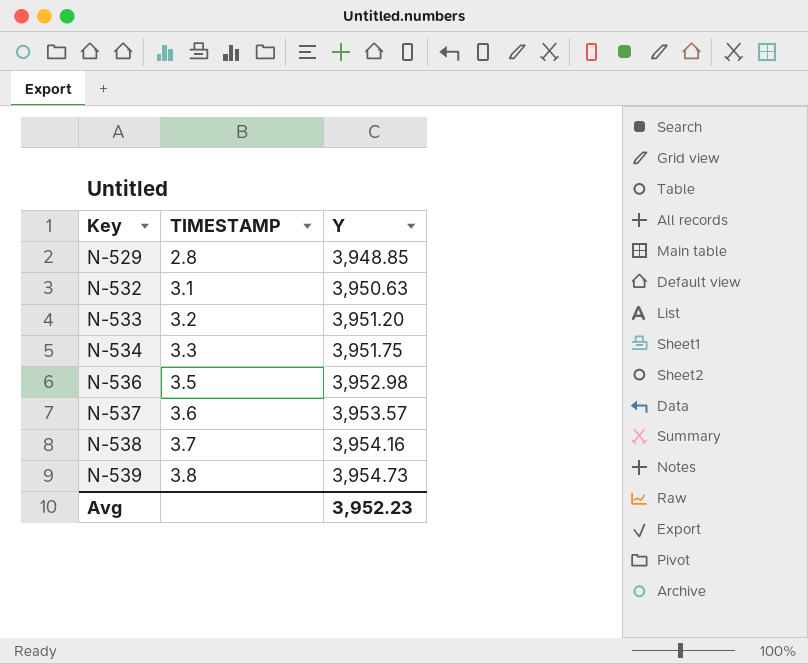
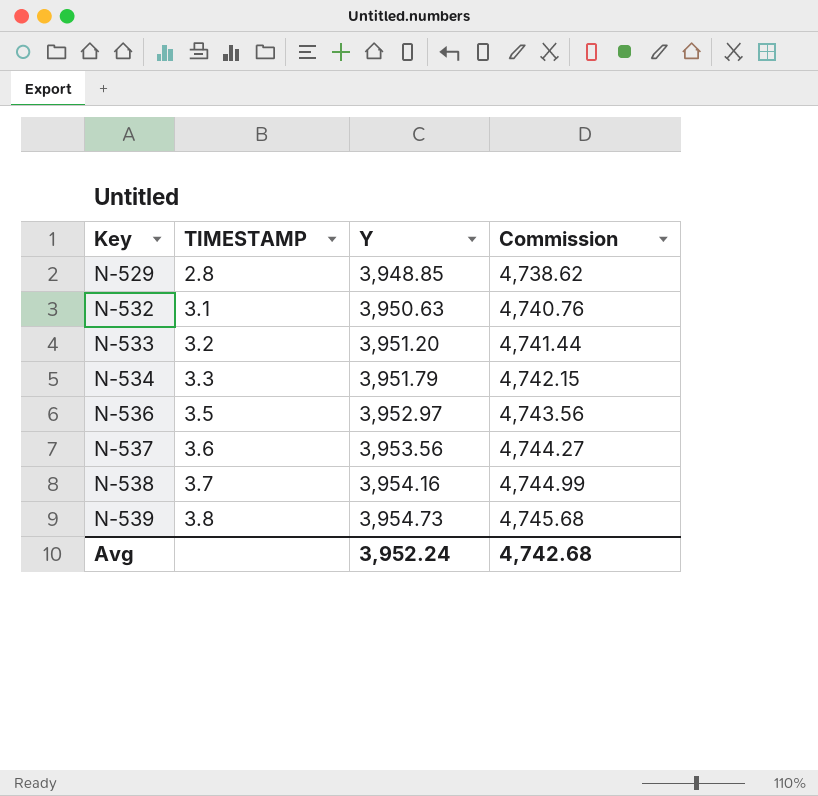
column Commission | formula: none -> [Y] * 1.2
N-534 | Y: 3,951.75 -> 3,951.79
N-536 | Y: 3,952.98 -> 3,952.97
N-537 | Y: 3,953.57 -> 3,953.56
Avg | Y: 3,952.23 -> 3,952.24

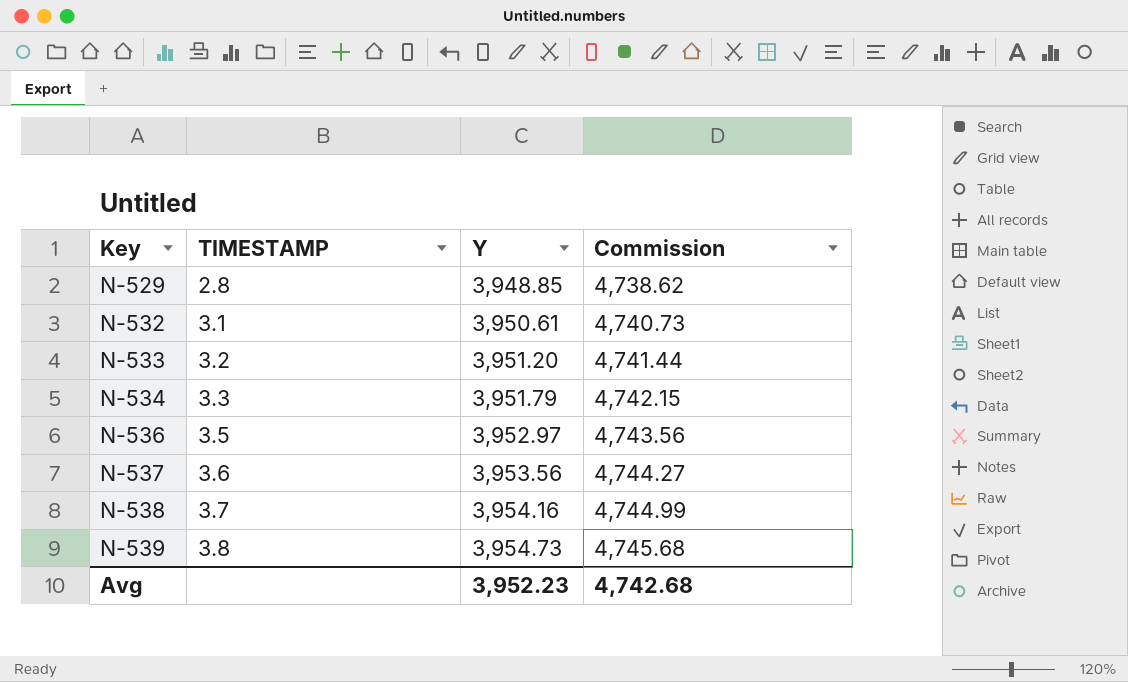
N-532 | Y: 3,950.63 -> 3,950.61
N-532 | Commission: 4,740.76 -> 4,740.73
Avg | Y: 3,952.24 -> 3,952.23

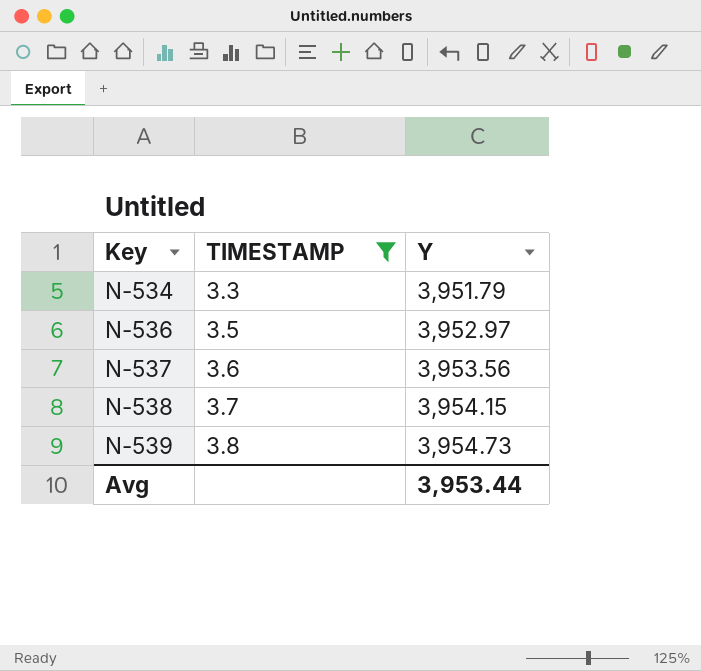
filter: none -> TIMESTAMP >= 3.3
column Commission | formula: [Y] * 1.2 -> none
N-538 | Y: 3,954.16 -> 3,954.15
Avg | Y: 3,952.23 -> 3,953.44

